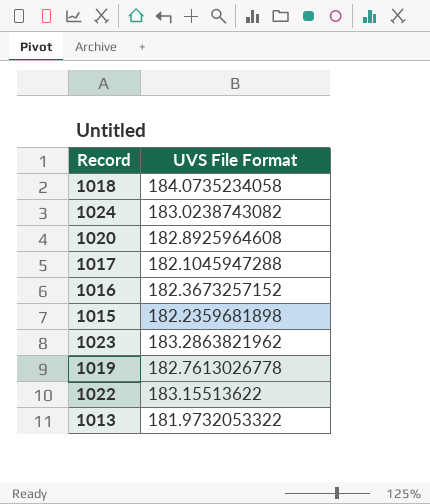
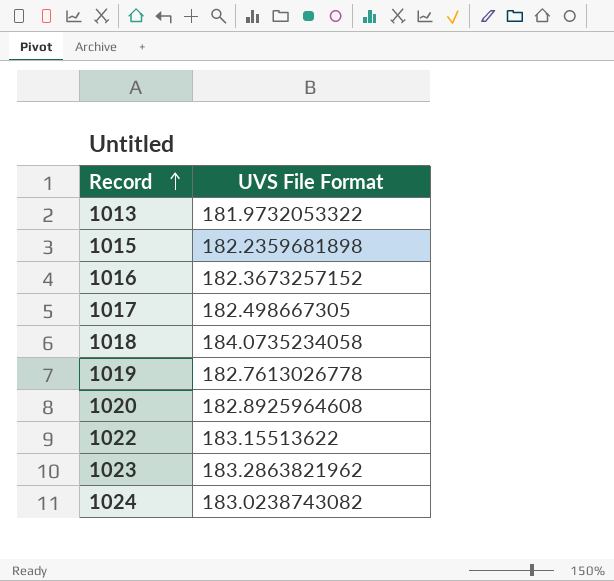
row order: none -> Record ascending
1017 | UVS File Format: 182.1045947288 -> 182.498667305

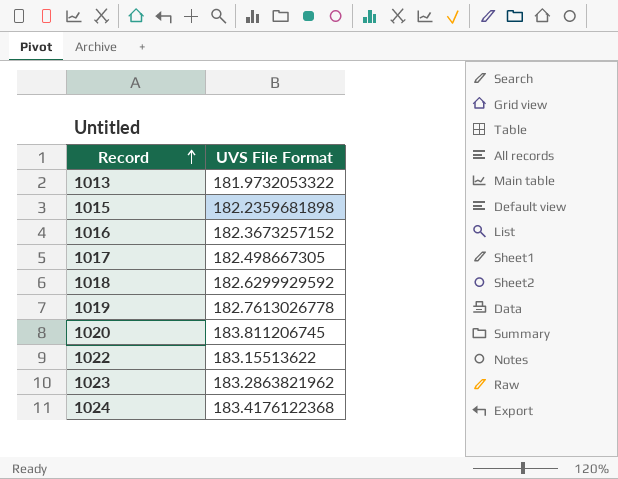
1018 | UVS File Format: 184.0735234058 -> 182.6299929592
1020 | UVS File Format: 182.8925964608 -> 183.811206745
1024 | UVS File Format: 183.0238743082 -> 183.4176122368

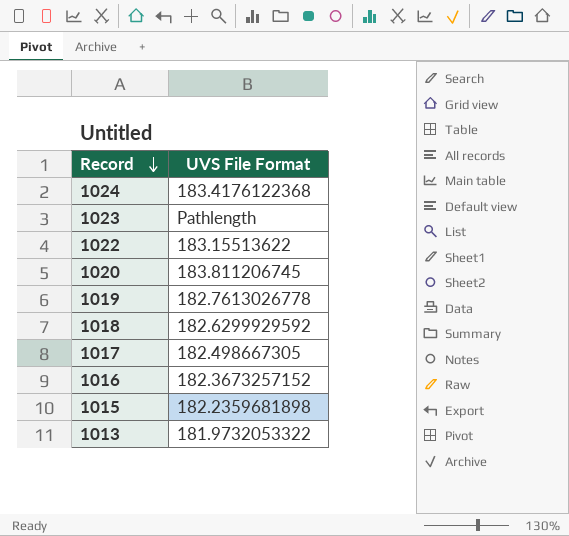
row order: Record ascending -> Record descending
1023 | UVS File Format: 183.2863821962 -> Pathlength

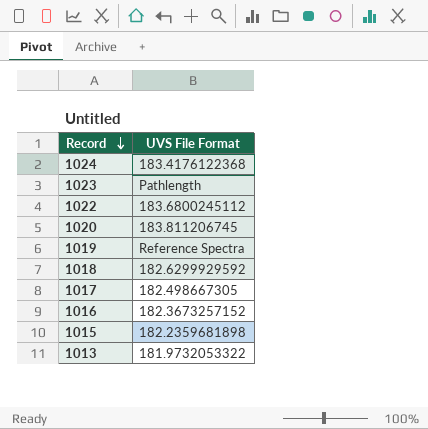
1022 | UVS File Format: 183.15513622 -> 183.6800245112
1019 | UVS File Format: 182.7613026778 -> Reference Spectra

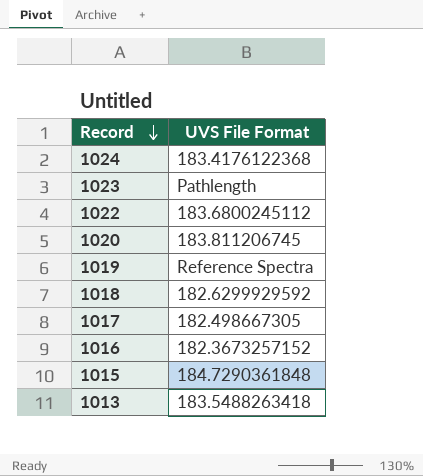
1015 | UVS File Format: 182.2359681898 -> 184.7290361848
1013 | UVS File Format: 181.9732053322 -> 183.5488263418

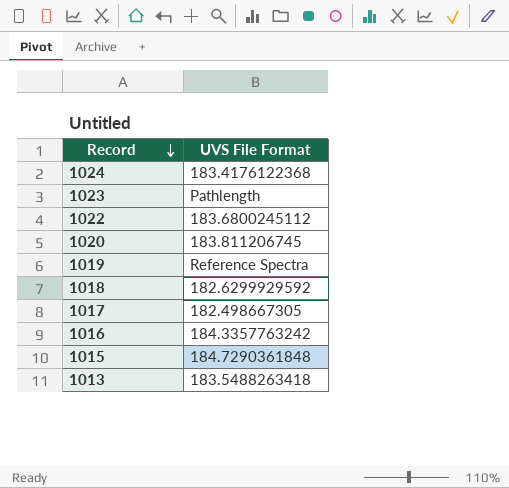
1016 | UVS File Format: 182.3673257152 -> 184.3357763242

